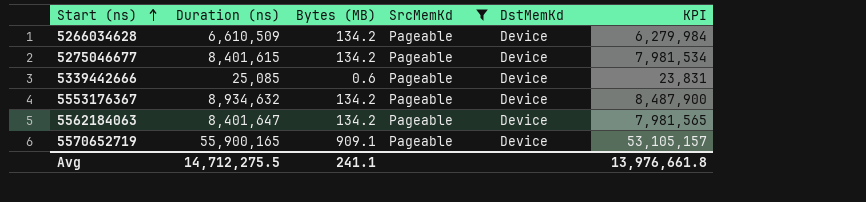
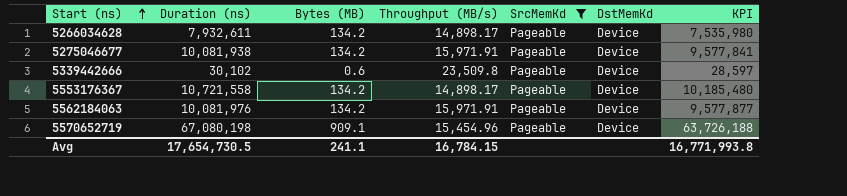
column Throughput (MB/s) | position: none -> 4
5266034628 | Duration (ns): 6,610,509 -> 7,932,611
5266034628 | KPI: 6,279,984 -> 7,535,980
5275046677 | Duration (ns): 8,401,615 -> 10,081,938
5275046677 | KPI: 7,981,534 -> 9,577,841
5339442666 | Duration (ns): 25,085 -> 30,102
5339442666 | KPI: 23,831 -> 28,597
5553176367 | Duration (ns): 8,934,632 -> 10,721,558
5553176367 | KPI: 8,487,900 -> 10,185,480
5562184063 | Duration (ns): 8,401,647 -> 10,081,976
5562184063 | KPI: 7,981,565 -> 9,577,877
5570652719 | Duration (ns): 55,900,165 -> 67,080,198
5570652719 | KPI: 53,105,157 -> 63,726,188
Avg | Duration (ns): 14,712,275.5 -> 17,654,730.5
Avg | KPI: 13,976,661.8 -> 16,771,993.8

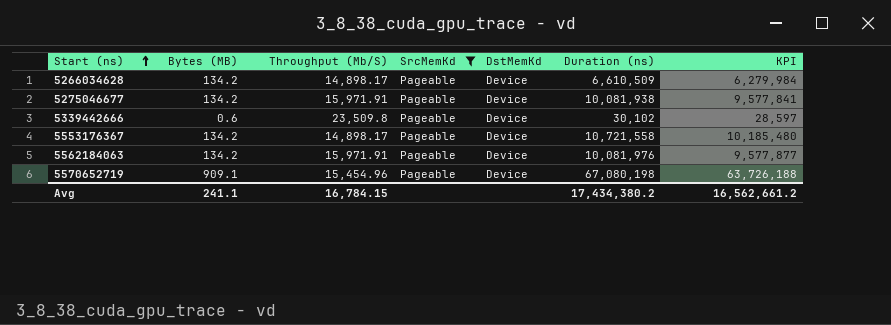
column name: Throughput (MB/s) -> Throughput (Mb/S)
column Duration (ns) | position: 2 -> 6
5266034628 | Duration (ns): 7,932,611 -> 6,610,509
5266034628 | KPI: 7,535,980 -> 6,279,984
Avg | Duration (ns): 17,654,730.5 -> 17,434,380.2
Avg | KPI: 16,771,993.8 -> 16,562,661.2

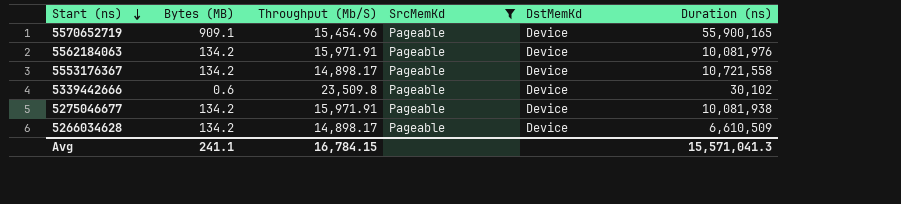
row order: Start (ns) ascending -> Start (ns) descending
column KPI | formula: [Duration (ns)] * 0.95 -> none
5570652719 | Duration (ns): 67,080,198 -> 55,900,165
Avg | Duration (ns): 17,434,380.2 -> 15,571,041.3

